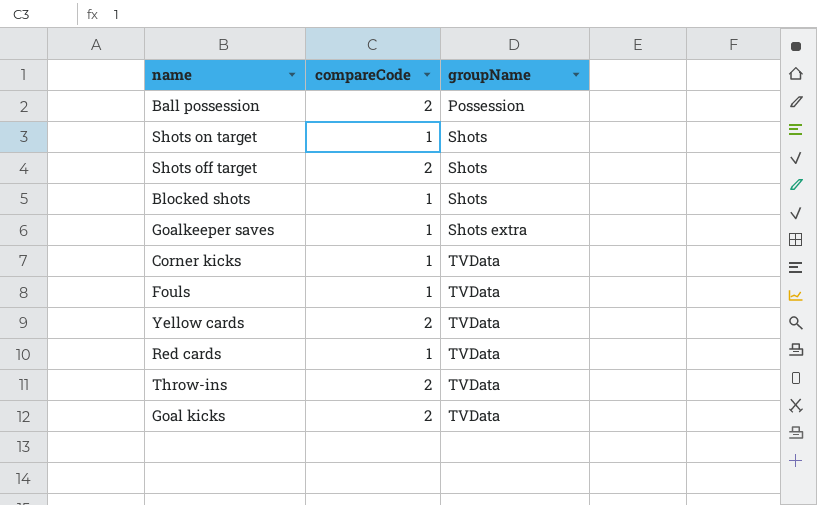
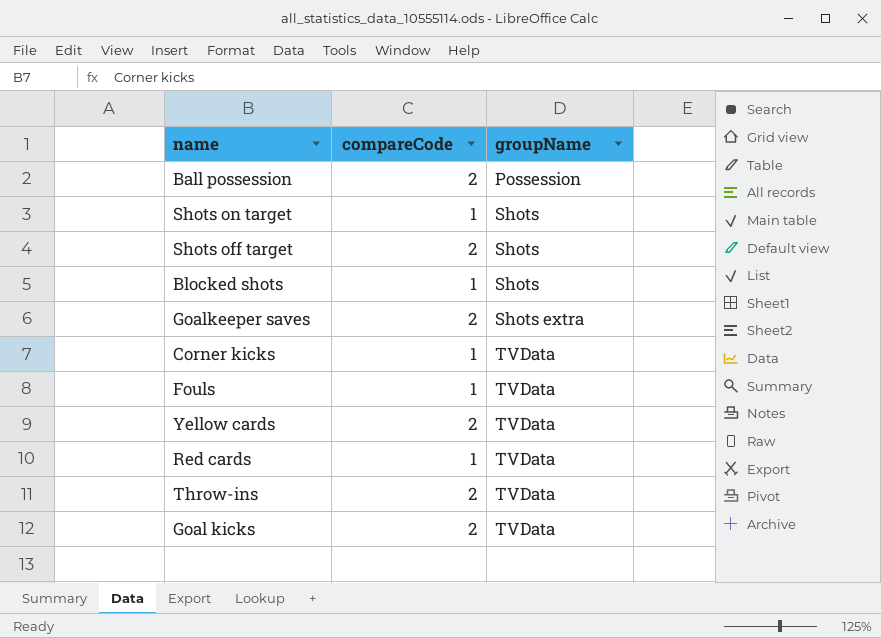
Goalkeeper saves | compareCode: 1 -> 2

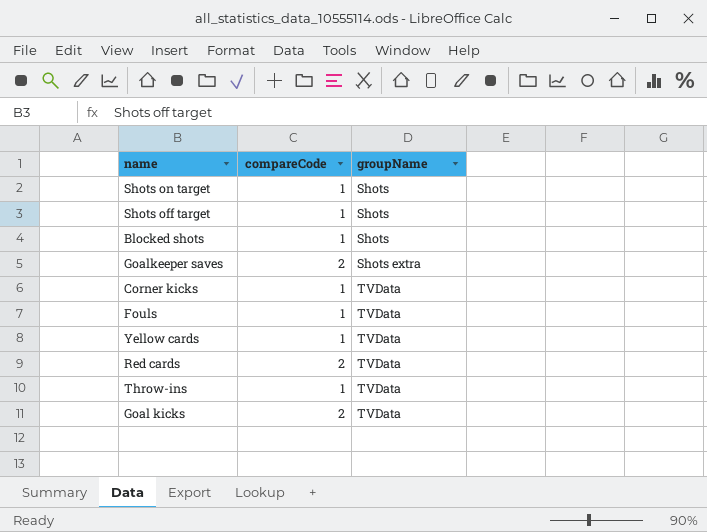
row Ball possession: 2 | Possession -> none
Shots off target | compareCode: 2 -> 1
Yellow cards | compareCode: 2 -> 1
Red cards | compareCode: 1 -> 2
Throw-ins | compareCode: 2 -> 1

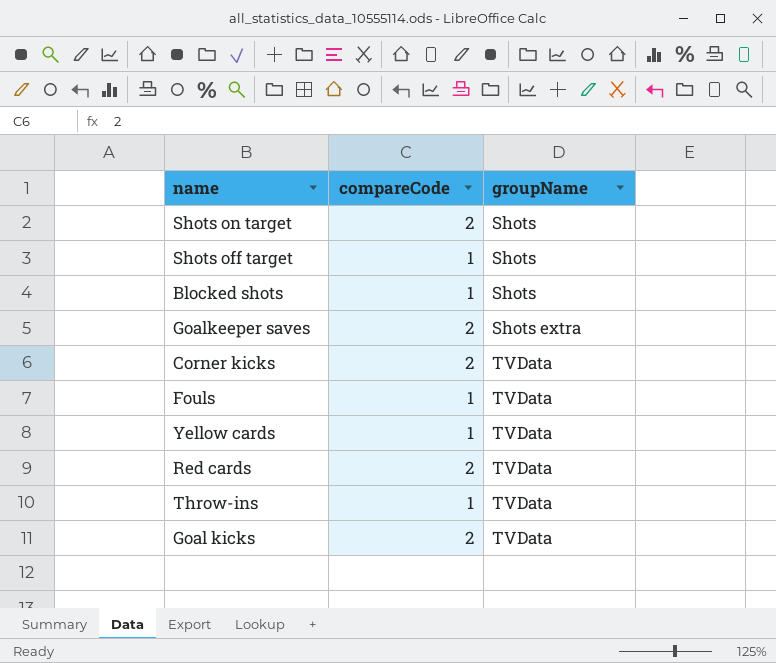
Shots on target | compareCode: 1 -> 2
Corner kicks | compareCode: 1 -> 2

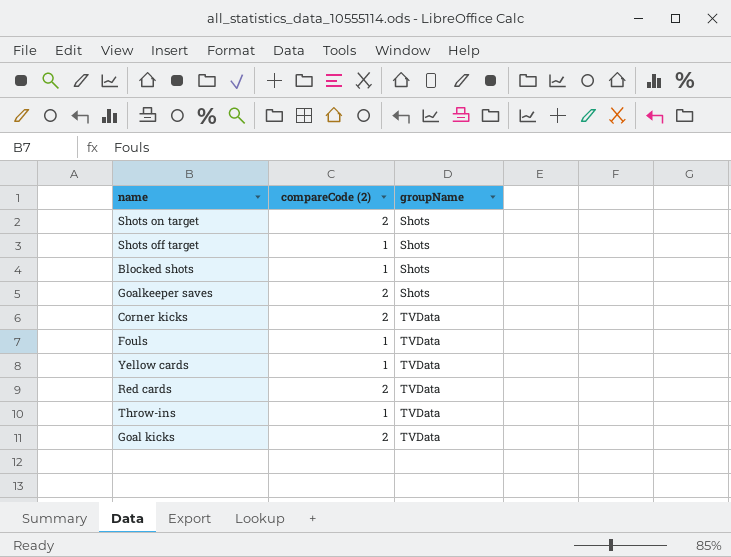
column name: compareCode -> compareCode (2)
Goalkeeper saves | groupName: Shots extra -> Shots

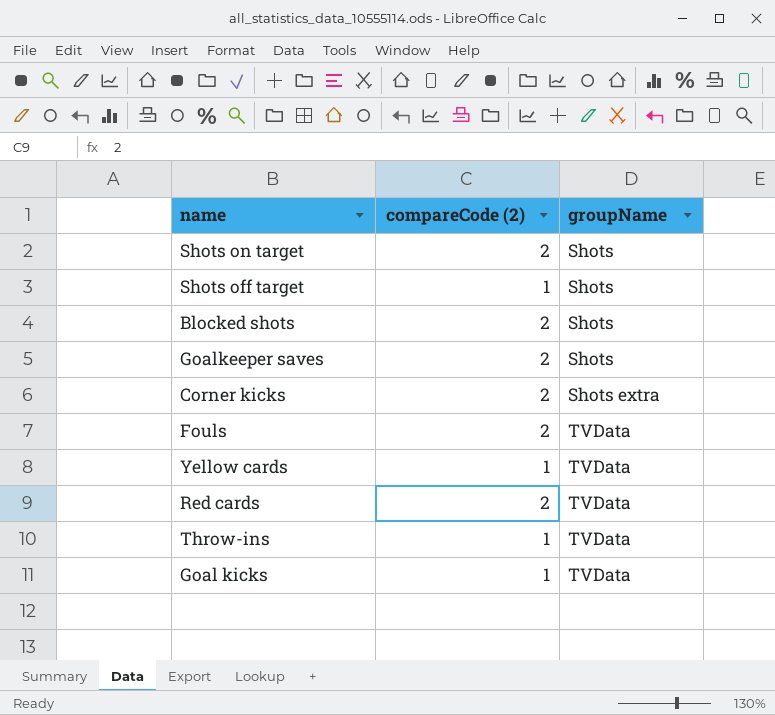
Blocked shots | compareCode (2): 1 -> 2
Corner kicks | groupName: TVData -> Shots extra
Fouls | compareCode (2): 1 -> 2
Goal kicks | compareCode (2): 2 -> 1

